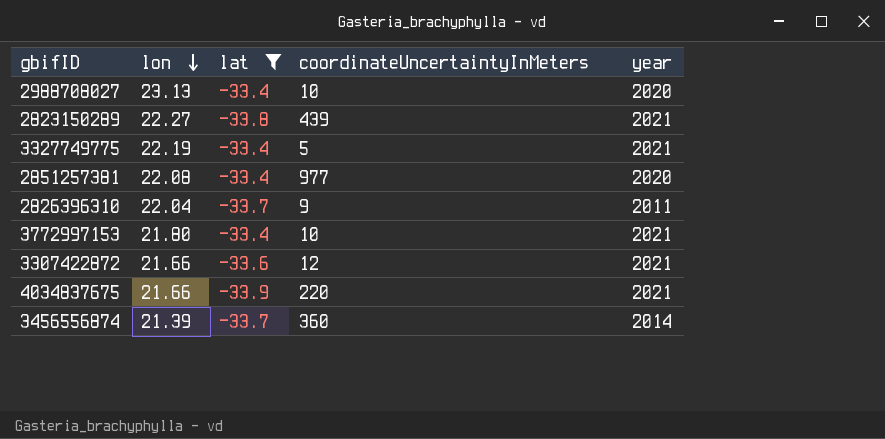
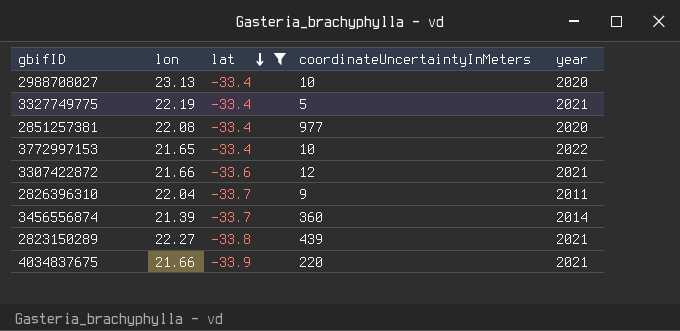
row order: lon descending -> lat descending
3772997153 | lon: 21.80 -> 21.65
3772997153 | year: 2021 -> 2022

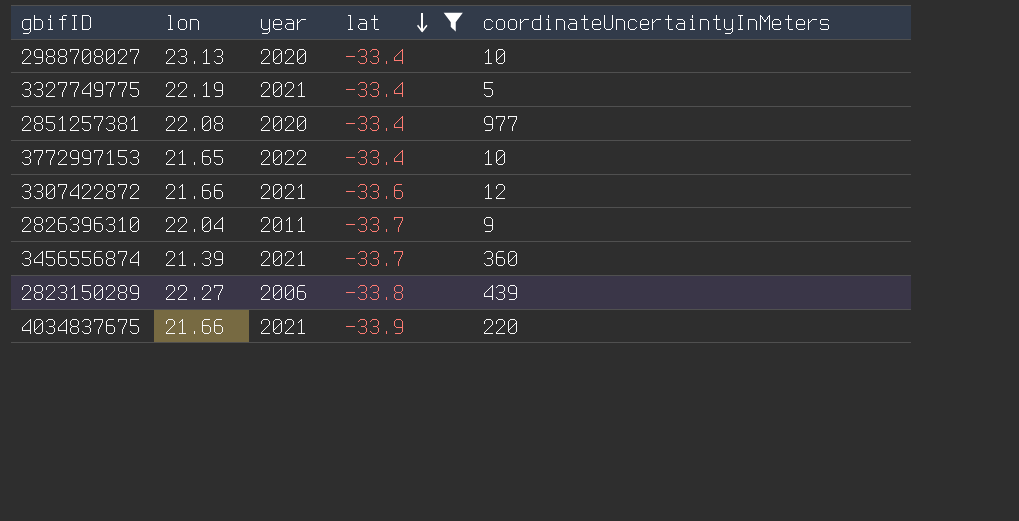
column year | position: 5 -> 3
3456556874 | year: 2014 -> 2021
2823150289 | year: 2021 -> 2006

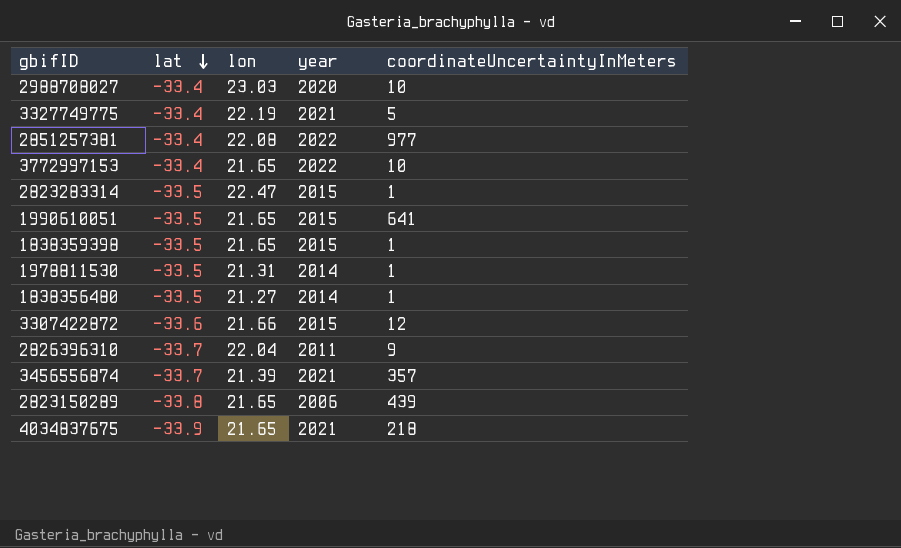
filter: lat != -33.5 -> none
column lat | position: 4 -> 2
2988708027 | lon: 23.13 -> 23.03
2851257381 | year: 2020 -> 2022
3307422872 | year: 2021 -> 2015
3456556874 | coordinateUncertaintyInMeters: 360 -> 357
2823150289 | lon: 22.27 -> 21.65
4034837675 | lon: 21.66 -> 21.65
4034837675 | coordinateUncertaintyInMeters: 220 -> 218

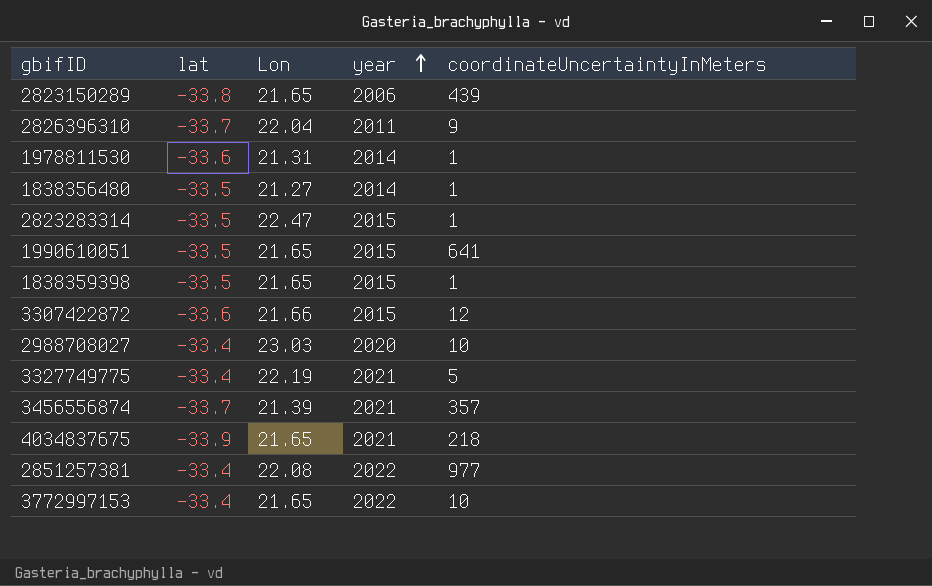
row order: lat descending -> year ascending
column name: lon -> Lon
1978811530 | lat: -33.5 -> -33.6

